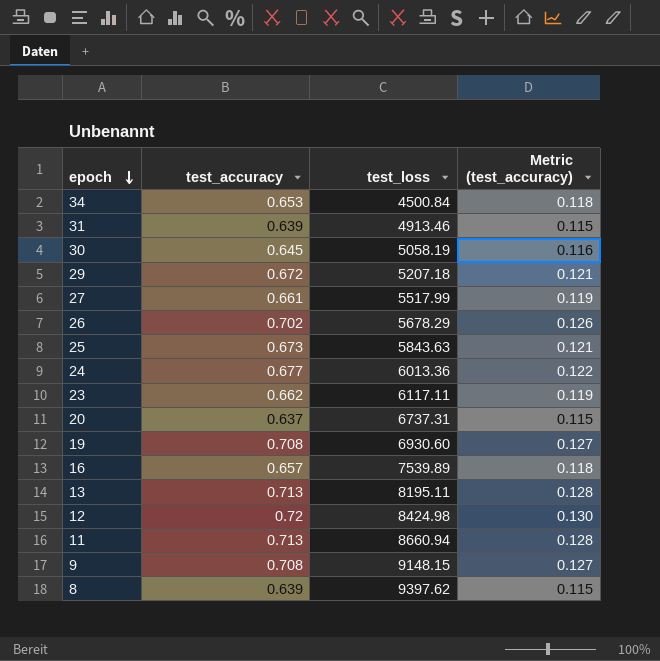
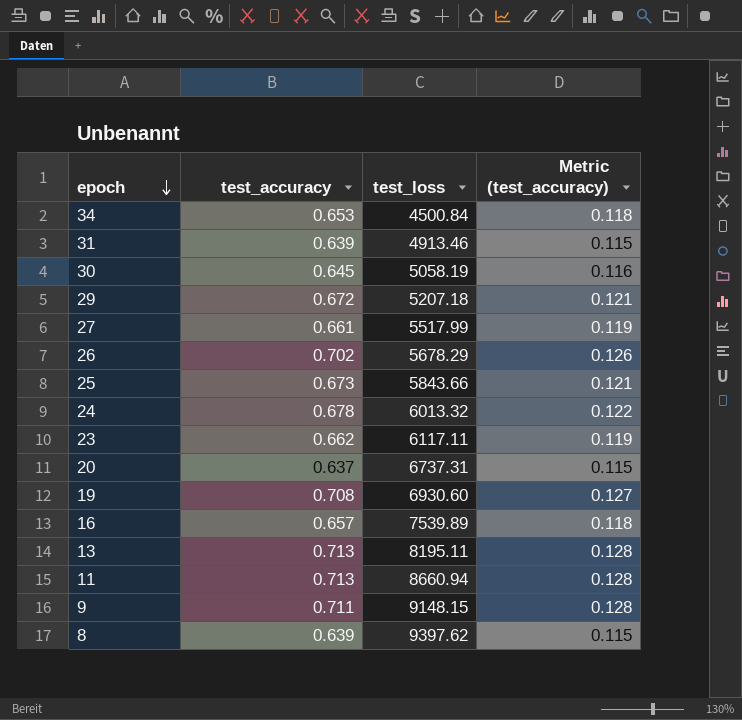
row 12: 0.72 | 8424.98 | 0.130 -> none
25 | test_loss: 5843.63 -> 5843.66
24 | test_accuracy: 0.677 -> 0.678
24 | test_loss: 6013.36 -> 6013.32
9 | test_accuracy: 0.708 -> 0.711
9 | Metric (test_accuracy): 0.127 -> 0.128

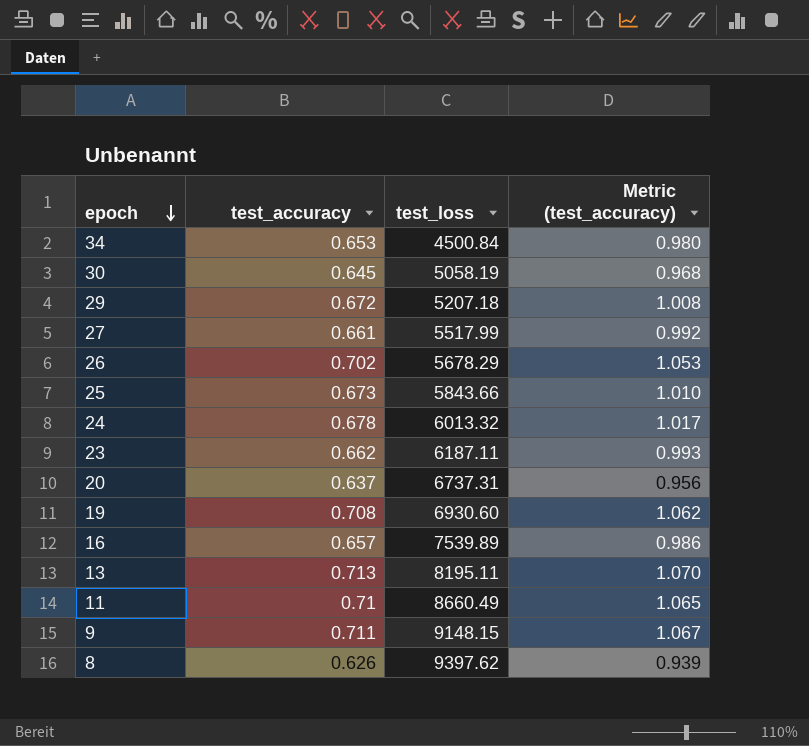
column Metric (test_accuracy) | formula: [test_accuracy] * 0.18 -> [test_accuracy] * 1.5
row 31: 0.639 | 4913.46 | 0.115 -> none
23 | test_loss: 6117.11 -> 6187.11
11 | test_accuracy: 0.713 -> 0.71
11 | test_loss: 8660.94 -> 8660.49
8 | test_accuracy: 0.639 -> 0.626

